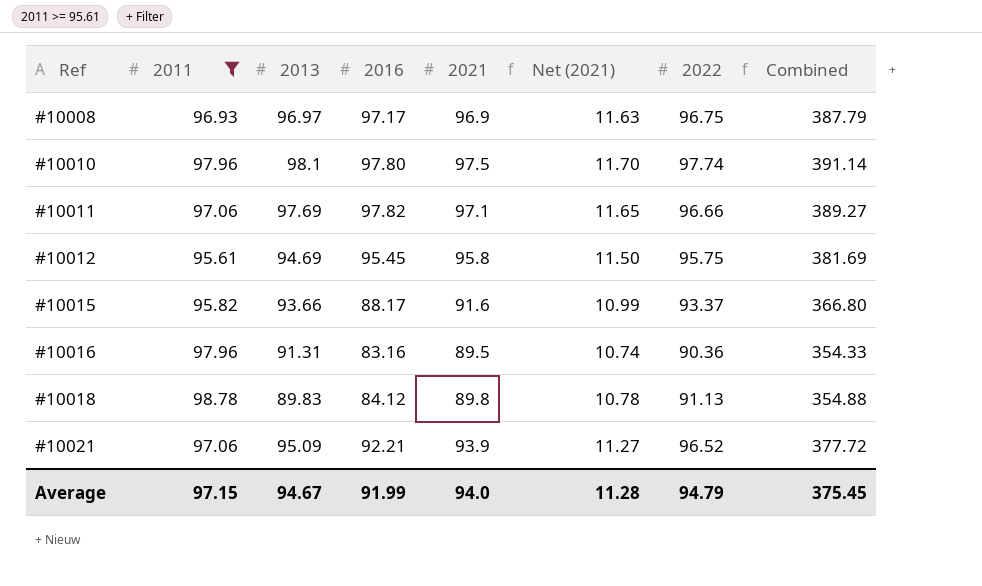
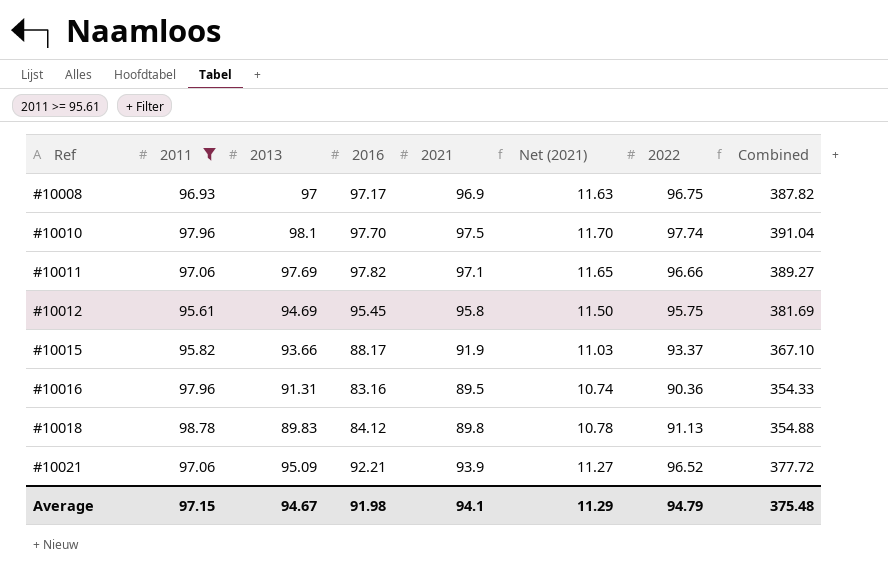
#10008 | 2013: 96.97 -> 97
#10008 | Combined: 387.79 -> 387.82
#10010 | 2016: 97.80 -> 97.70
#10010 | Combined: 391.14 -> 391.04
#10015 | 2021: 91.6 -> 91.9
#10015 | Net (2021): 10.99 -> 11.03
#10015 | Combined: 366.80 -> 367.10
Average | 2016: 91.99 -> 91.98
Average | 2021: 94.0 -> 94.1
Average | Net (2021): 11.28 -> 11.29
Average | Combined: 375.45 -> 375.48

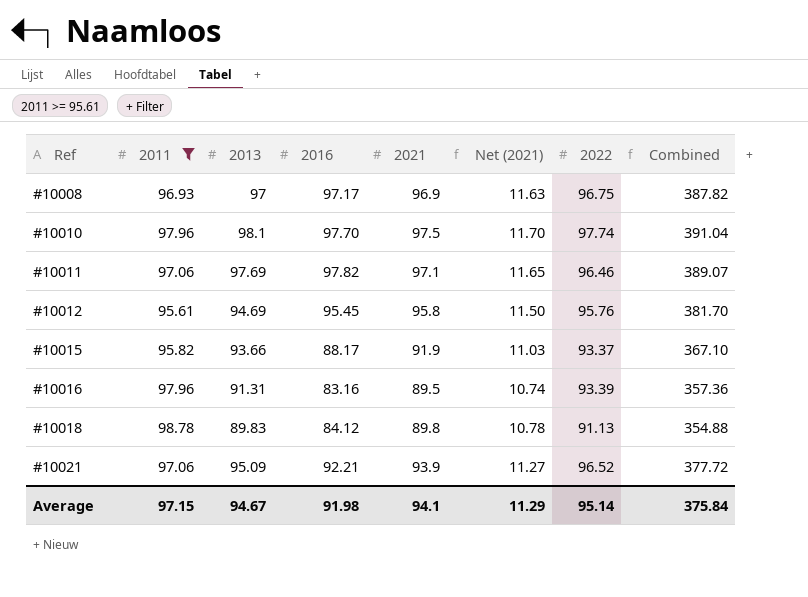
#10011 | 2022: 96.66 -> 96.46
#10011 | Combined: 389.27 -> 389.07
#10012 | 2022: 95.75 -> 95.76
#10012 | Combined: 381.69 -> 381.70
#10016 | 2022: 90.36 -> 93.39
#10016 | Combined: 354.33 -> 357.36
Average | 2022: 94.79 -> 95.14
Average | Combined: 375.48 -> 375.84

